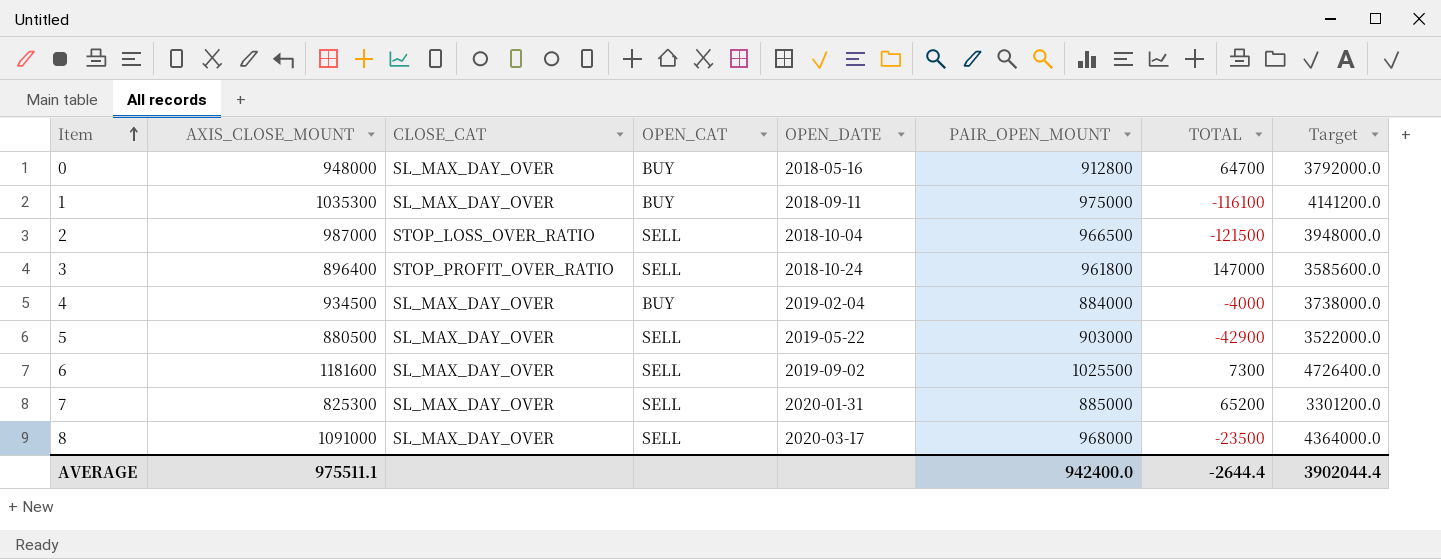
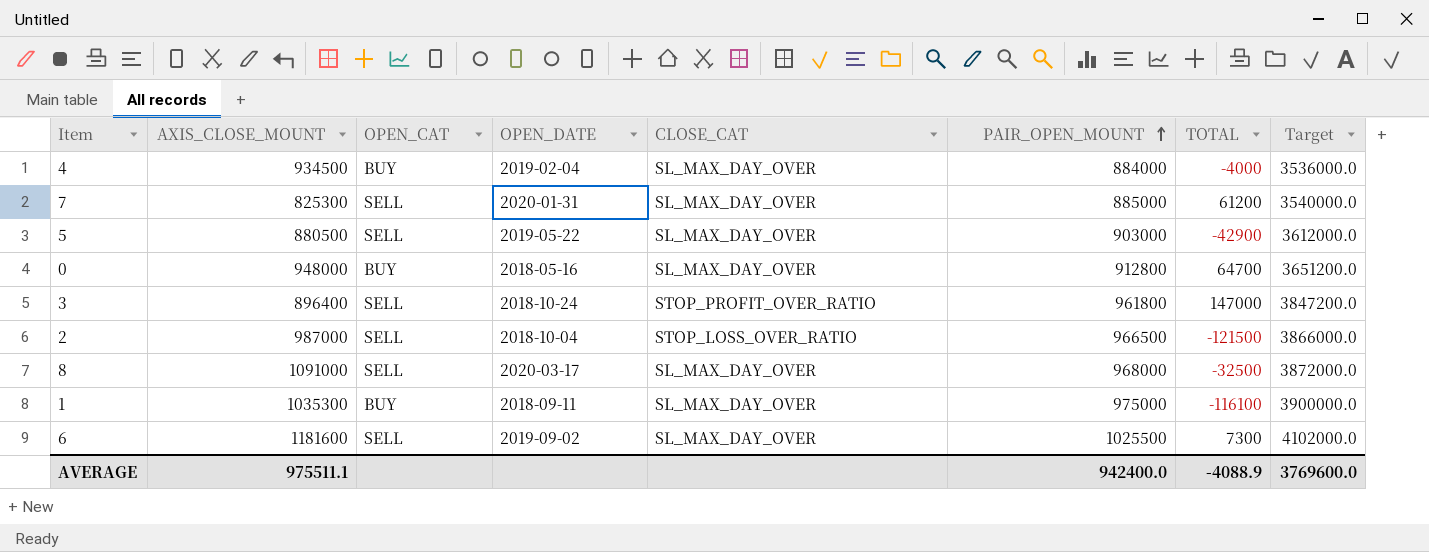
row order: Item ascending -> PAIR_OPEN_MOUNT ascending
column CLOSE_CAT | position: 3 -> 5
column Target | formula: [AXIS_CLOSE_MOUNT] * 4 -> [PAIR_OPEN_MOUNT] * 4
7 | TOTAL: 65200 -> 61200
8 | TOTAL: -23500 -> -32500
AVERAGE | TOTAL: -2644.4 -> -4088.9
AVERAGE | Target: 3902044.4 -> 3769600.0

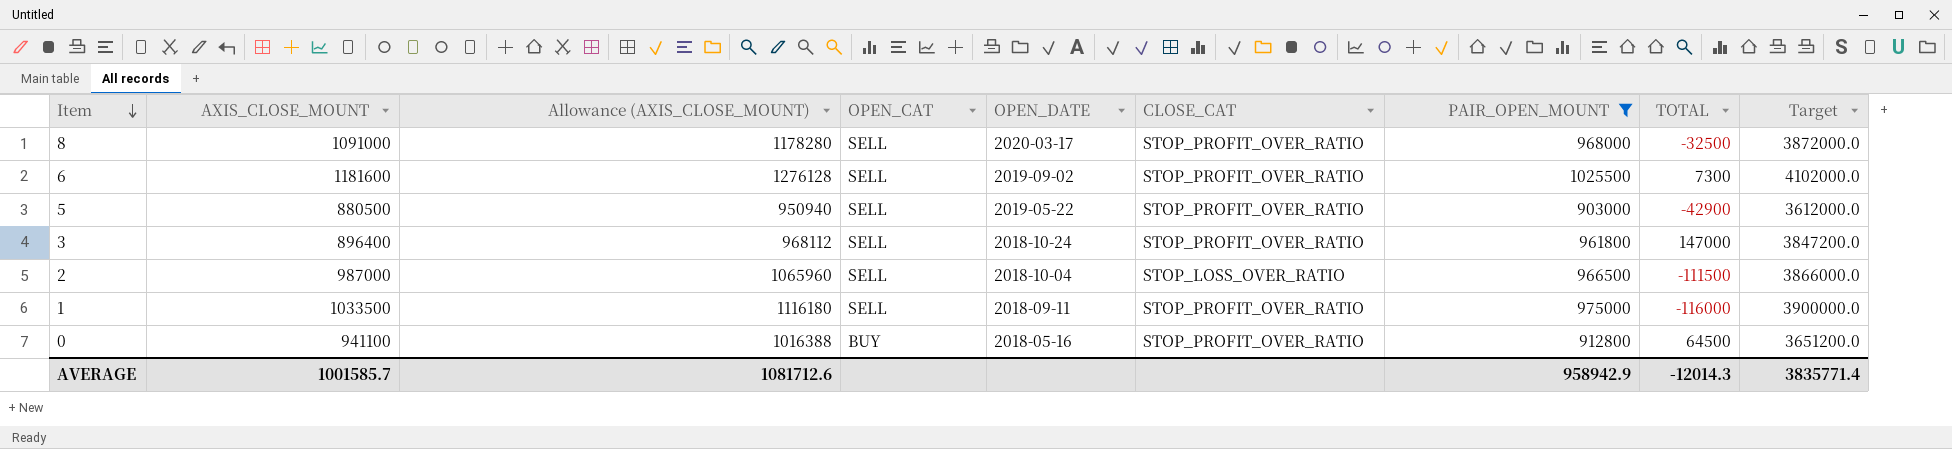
filter: none -> PAIR_OPEN_MOUNT >= 903000
row order: PAIR_OPEN_MOUNT ascending -> Item descending
column Allowance (AXIS_CLOSE_MOUNT) | formula: none -> [AXIS_CLOSE_MOUNT] * 1.08
8 | CLOSE_CAT: SL_MAX_DAY_OVER -> STOP_PROFIT_OVER_RATIO
6 | CLOSE_CAT: SL_MAX_DAY_OVER -> STOP_PROFIT_OVER_RATIO
5 | CLOSE_CAT: SL_MAX_DAY_OVER -> STOP_PROFIT_OVER_RATIO
2 | TOTAL: -121500 -> -111500
1 | AXIS_CLOSE_MOUNT: 1035300 -> 1033500
1 | OPEN_CAT: BUY -> SELL
1 | CLOSE_CAT: SL_MAX_DAY_OVER -> STOP_PROFIT_OVER_RATIO
1 | TOTAL: -116100 -> -116000
0 | AXIS_CLOSE_MOUNT: 948000 -> 941100
0 | CLOSE_CAT: SL_MAX_DAY_OVER -> STOP_PROFIT_OVER_RATIO
0 | TOTAL: 64700 -> 64500
AVERAGE | AXIS_CLOSE_MOUNT: 975511.1 -> 1001585.7
AVERAGE | PAIR_OPEN_MOUNT: 942400.0 -> 958942.9
AVERAGE | TOTAL: -4088.9 -> -12014.3
AVERAGE | Target: 3769600.0 -> 3835771.4

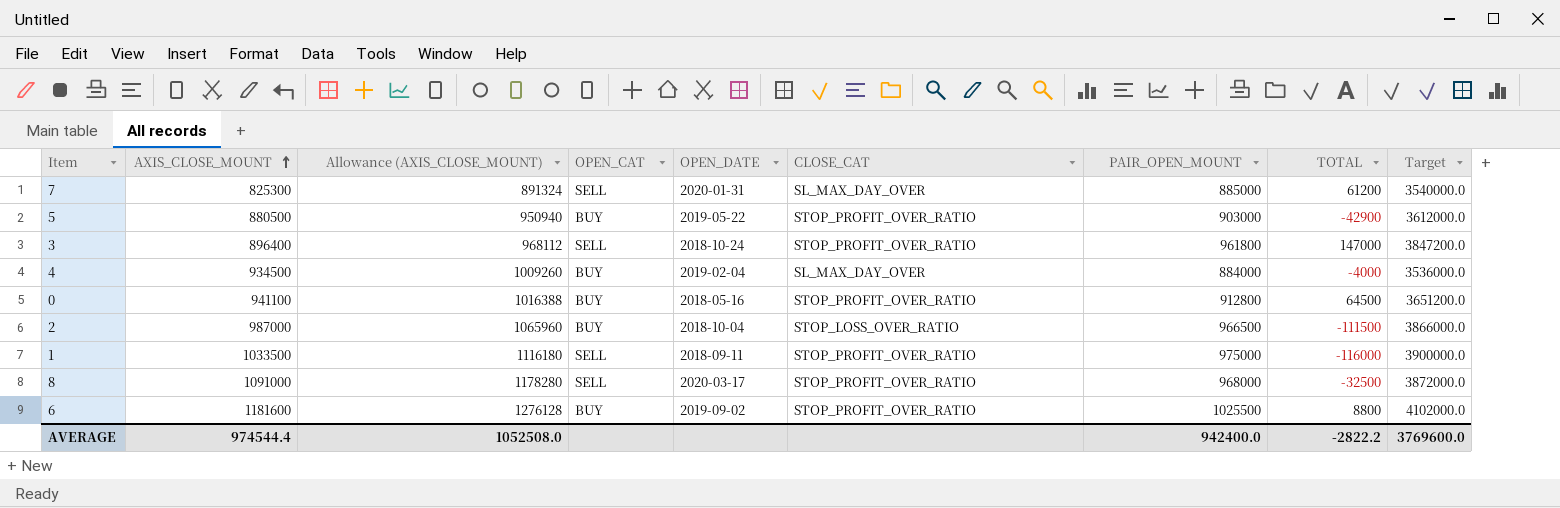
filter: PAIR_OPEN_MOUNT >= 903000 -> none
row order: Item descending -> AXIS_CLOSE_MOUNT ascending
5 | OPEN_CAT: SELL -> BUY
2 | OPEN_CAT: SELL -> BUY
6 | OPEN_CAT: SELL -> BUY
6 | TOTAL: 7300 -> 8800
AVERAGE | AXIS_CLOSE_MOUNT: 1001585.7 -> 974544.4
AVERAGE | Allowance (AXIS_CLOSE_MOUNT): 1081712.6 -> 1052508.0
AVERAGE | PAIR_OPEN_MOUNT: 958942.9 -> 942400.0
AVERAGE | TOTAL: -12014.3 -> -2822.2
AVERAGE | Target: 3835771.4 -> 3769600.0

